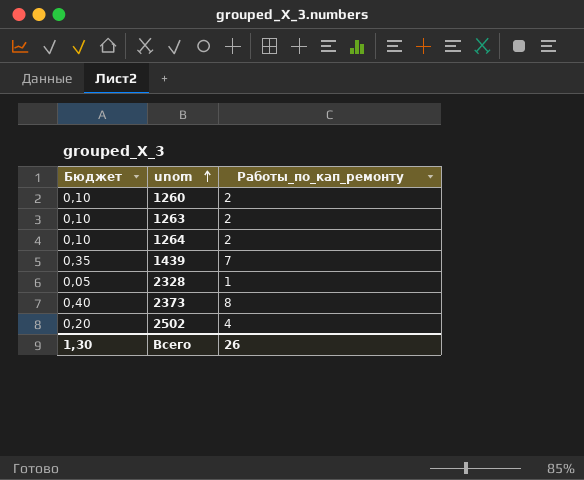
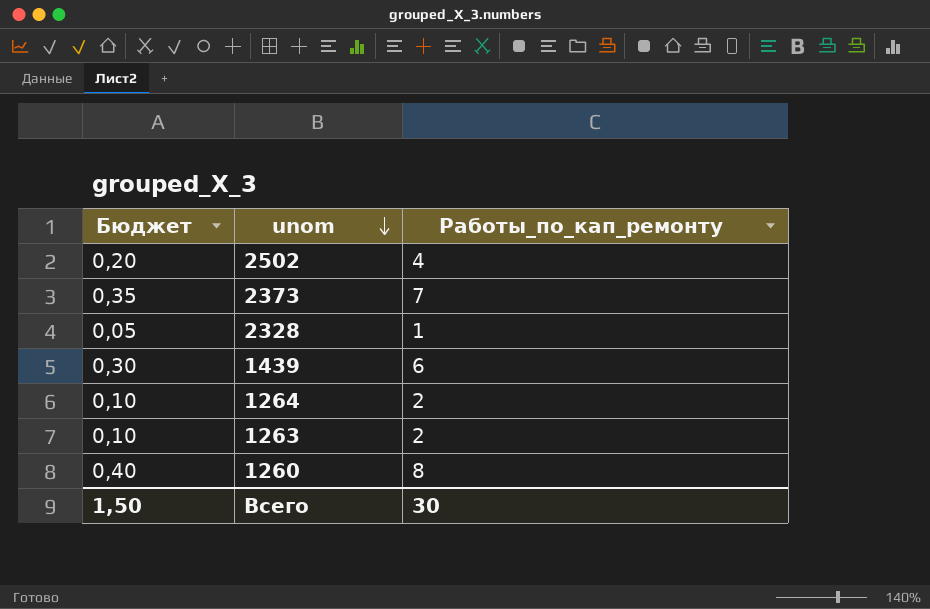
row order: unom ascending -> unom descending
2373 | Бюджет: 0,40 -> 0,35
2373 | Работы_по_кап_ремонту: 8 -> 7
1439 | Бюджет: 0,35 -> 0,30
1439 | Работы_по_кап_ремонту: 7 -> 6
1260 | Бюджет: 0,10 -> 0,40
1260 | Работы_по_кап_ремонту: 2 -> 8
Всего | Бюджет: 1,30 -> 1,50
Всего | Работы_по_кап_ремонту: 26 -> 30

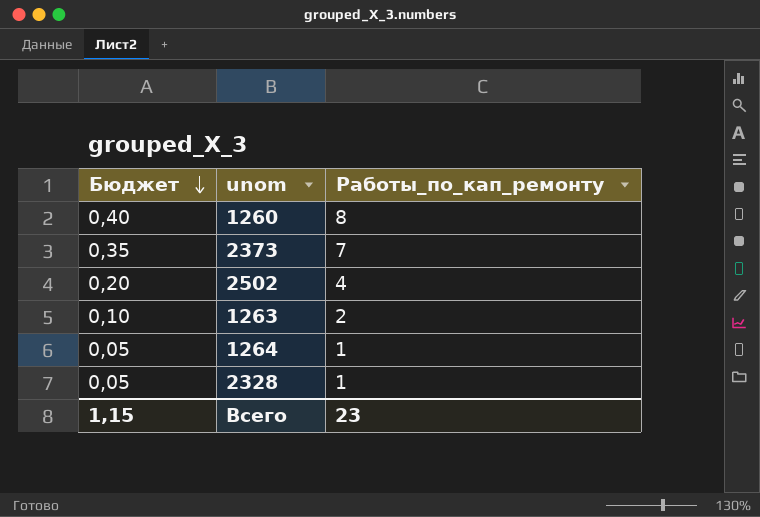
row order: unom descending -> Бюджет descending
row 1439: 0,30 | 6 -> none
1264 | Бюджет: 0,10 -> 0,05
1264 | Работы_по_кап_ремонту: 2 -> 1
Всего | Бюджет: 1,50 -> 1,15
Всего | Работы_по_кап_ремонту: 30 -> 23

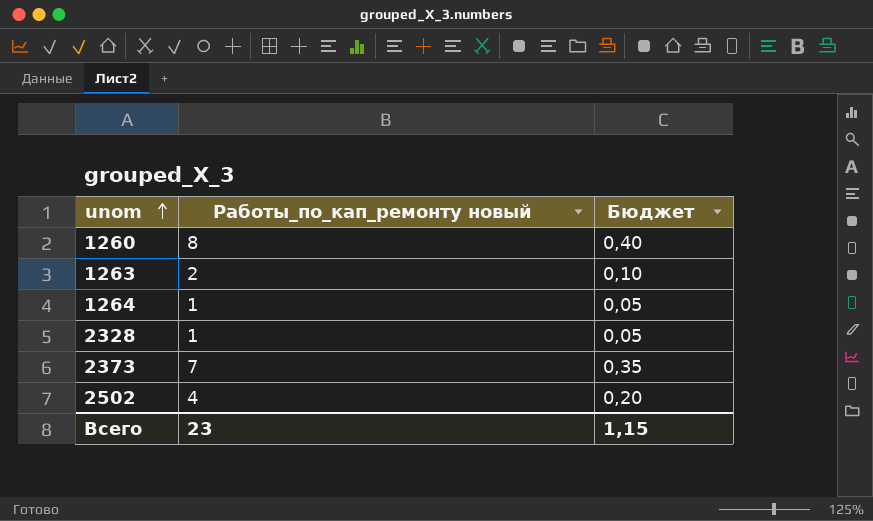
row order: Бюджет descending -> unom ascending
column name: Работы_по_кап_ремонту -> Работы_по_кап_ремонту новый
column Бюджет | position: 1 -> 3

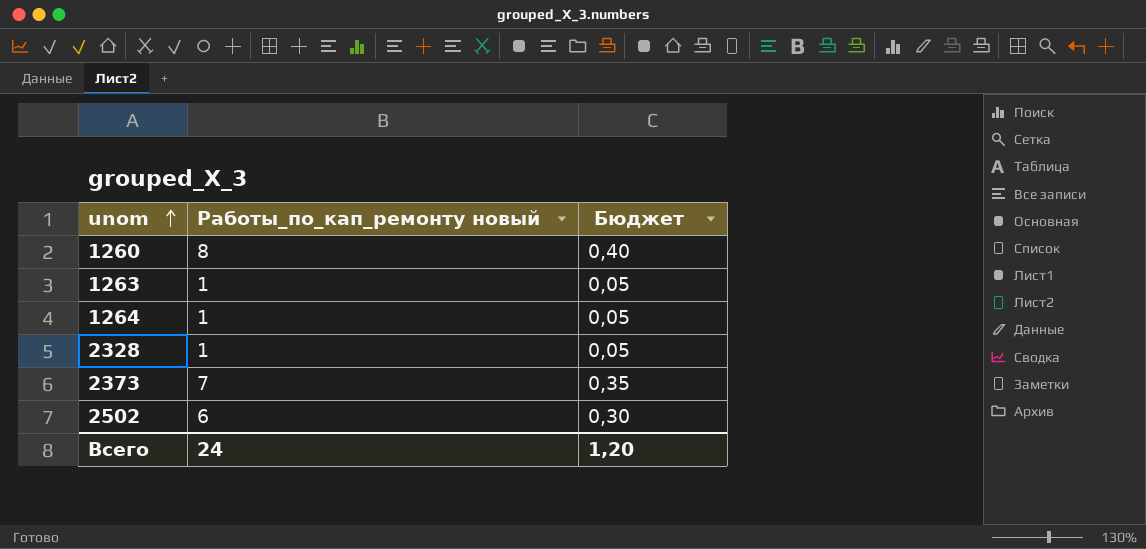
1263 | Работы_по_кап_ремонту новый: 2 -> 1
1263 | Бюджет: 0,10 -> 0,05
2502 | Работы_по_кап_ремонту новый: 4 -> 6
2502 | Бюджет: 0,20 -> 0,30
Всего | Работы_по_кап_ремонту новый: 23 -> 24
Всего | Бюджет: 1,15 -> 1,20

